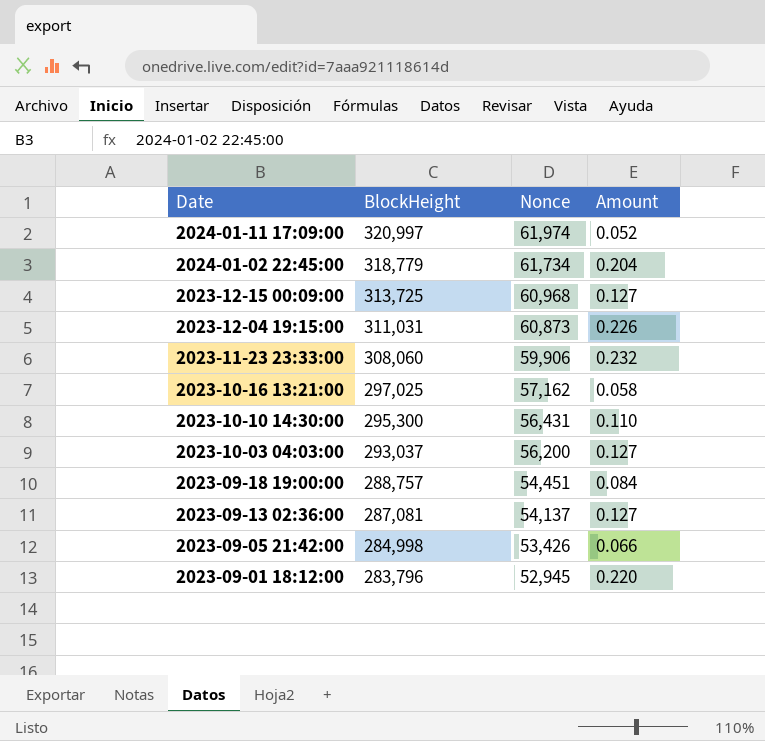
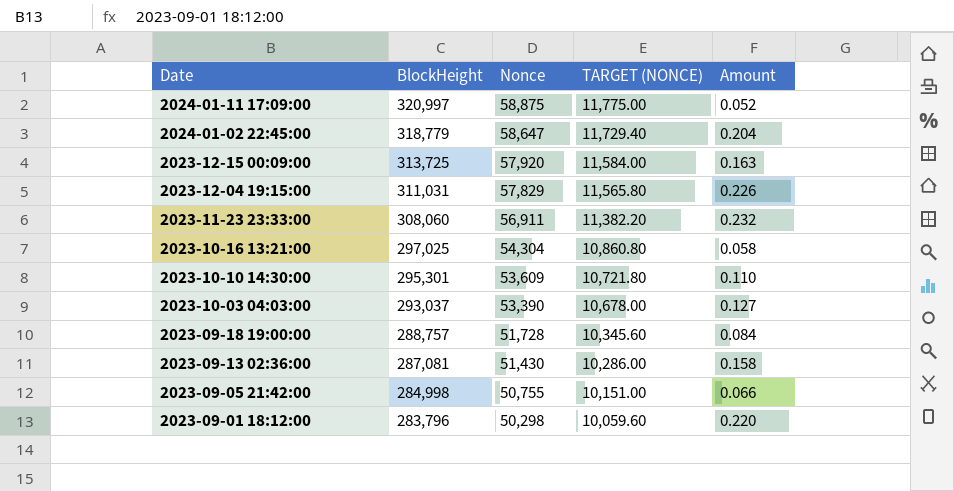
column TARGET (NONCE) | formula: none -> [Nonce] * 0.2
2024-01-11 17:09:00 | Nonce: 61,974 -> 58,875
2024-01-02 22:45:00 | Nonce: 61,734 -> 58,647
2023-12-15 00:09:00 | Nonce: 60,968 -> 57,920
2023-12-15 00:09:00 | Amount: 0.127 -> 0.163
2023-12-04 19:15:00 | Nonce: 60,873 -> 57,829
2023-11-23 23:33:00 | Nonce: 59,906 -> 56,911
2023-10-16 13:21:00 | Nonce: 57,162 -> 54,304
2023-10-10 14:30:00 | BlockHeight: 295,300 -> 295,301
2023-10-10 14:30:00 | Nonce: 56,431 -> 53,609
2023-10-03 04:03:00 | Nonce: 56,200 -> 53,390
2023-09-18 19:00:00 | Nonce: 54,451 -> 51,728
2023-09-13 02:36:00 | Nonce: 54,137 -> 51,430
2023-09-13 02:36:00 | Amount: 0.127 -> 0.158
2023-09-05 21:42:00 | Nonce: 53,426 -> 50,755
2023-09-01 18:12:00 | Nonce: 52,945 -> 50,298

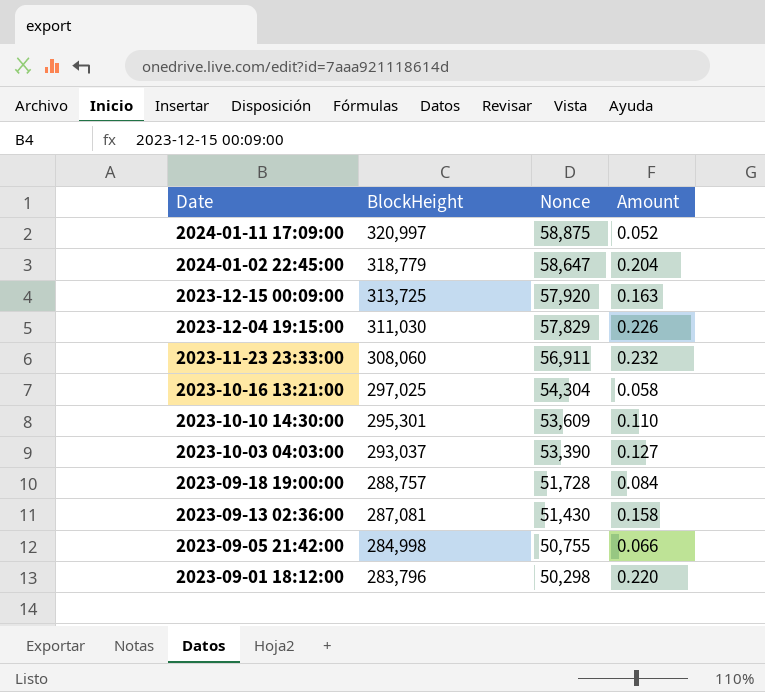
column TARGET (NONCE) | formula: [Nonce] * 0.2 -> none
2023-12-04 19:15:00 | BlockHeight: 311,031 -> 311,030

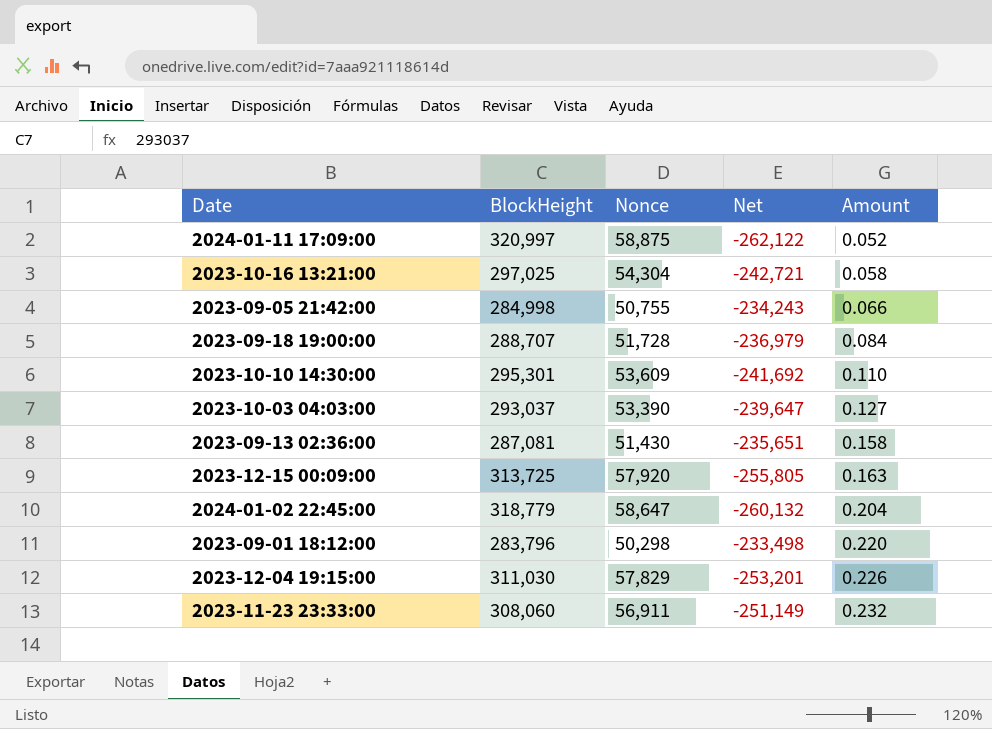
row order: Date descending -> Amount ascending
column Net | formula: none -> [Nonce] - [BlockHeight]
2023-09-18 19:00:00 | BlockHeight: 288,757 -> 288,707

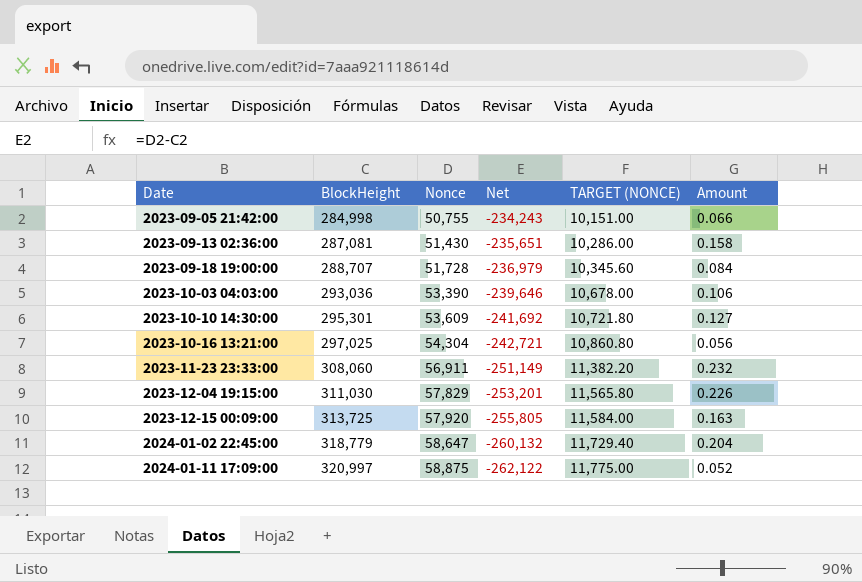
row order: Amount ascending -> Date ascending
column TARGET (NONCE) | formula: none -> [Nonce] * 0.2
row 2023-09-01 18:12:00: 283,796 | 50,298 | -233,498 | 0.220 -> none
2023-10-03 04:03:00 | BlockHeight: 293,037 -> 293,036
2023-10-03 04:03:00 | Net: -239,647 -> -239,646
2023-10-03 04:03:00 | Amount: 0.127 -> 0.106
2023-10-10 14:30:00 | Amount: 0.110 -> 0.127
2023-10-16 13:21:00 | Amount: 0.058 -> 0.056

